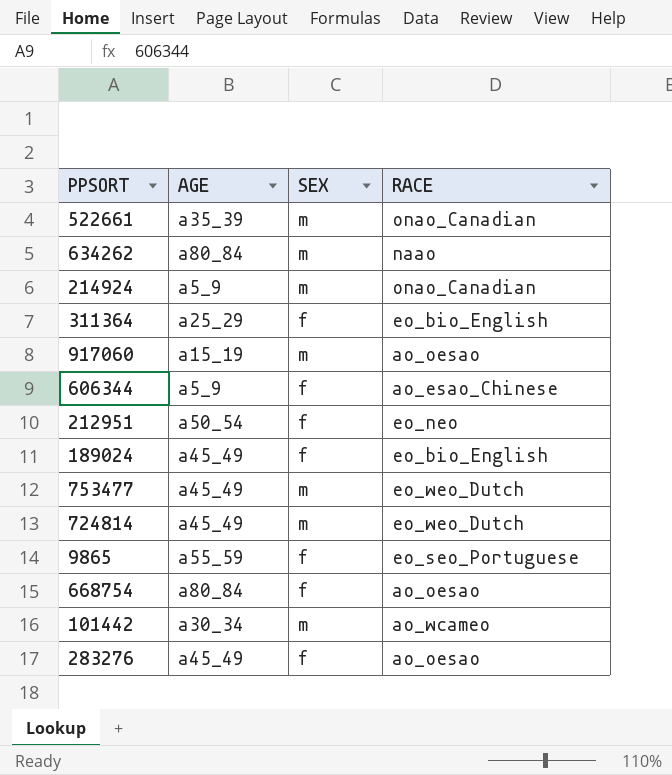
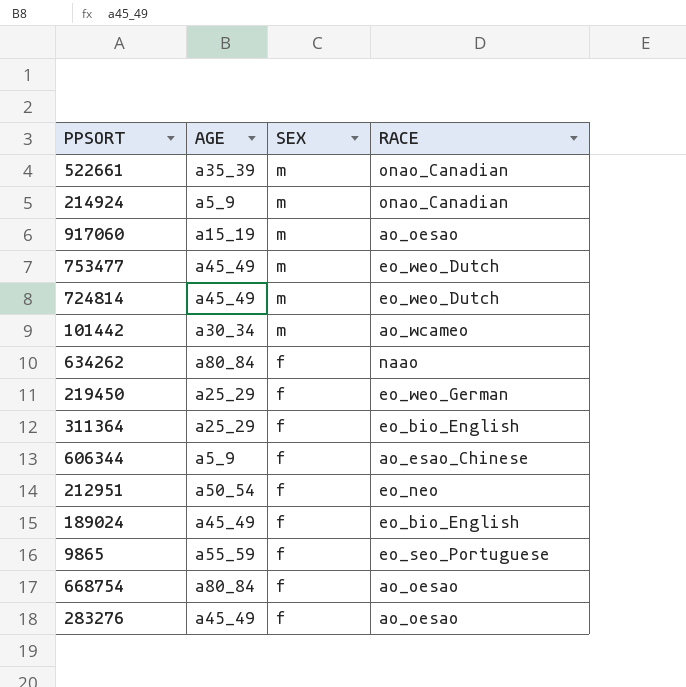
row order: none -> SEX descending
634262 | SEX: m -> f
row 219450: none -> a25_29 | f | eo_weo_German

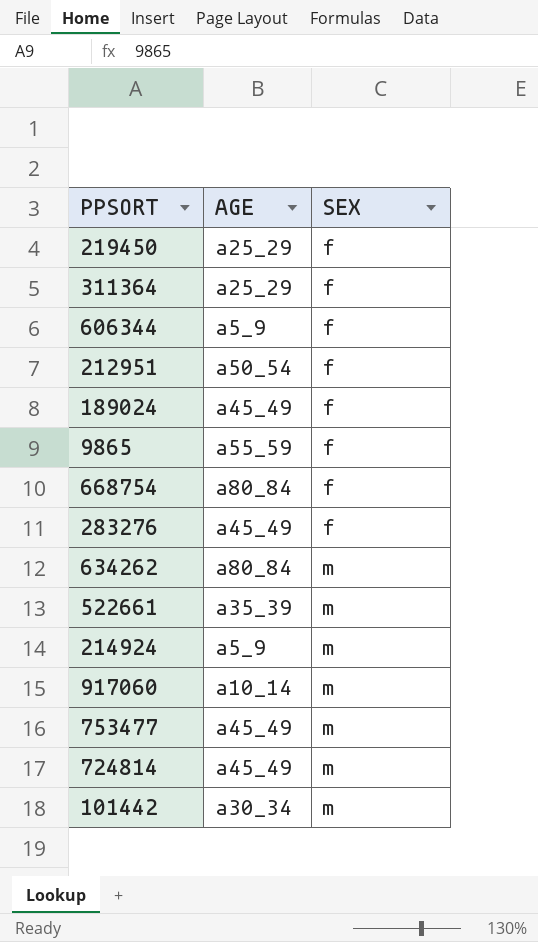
row order: SEX descending -> SEX ascending
column RACE | position: 4 -> none
634262 | SEX: f -> m
917060 | AGE: a15_19 -> a10_14

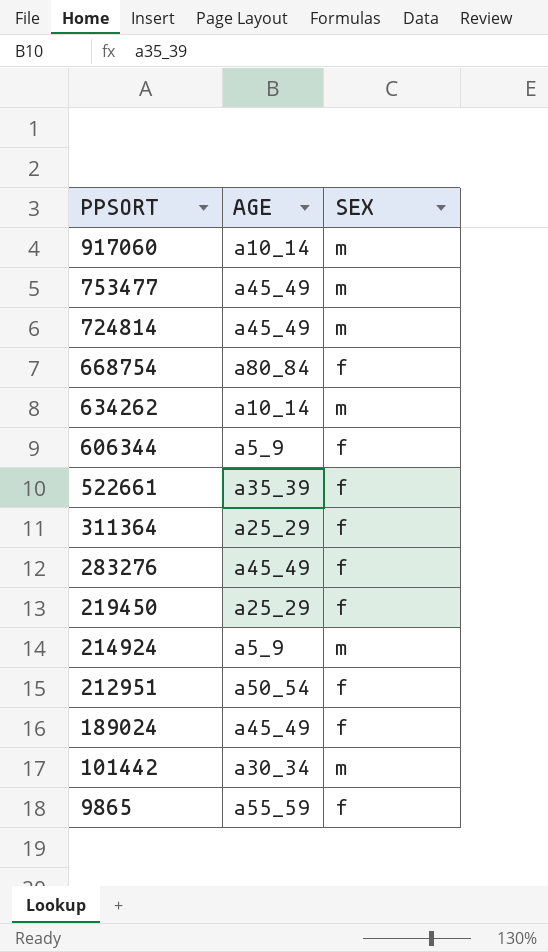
row order: SEX ascending -> PPSORT descending
634262 | AGE: a80_84 -> a10_14
522661 | SEX: m -> f

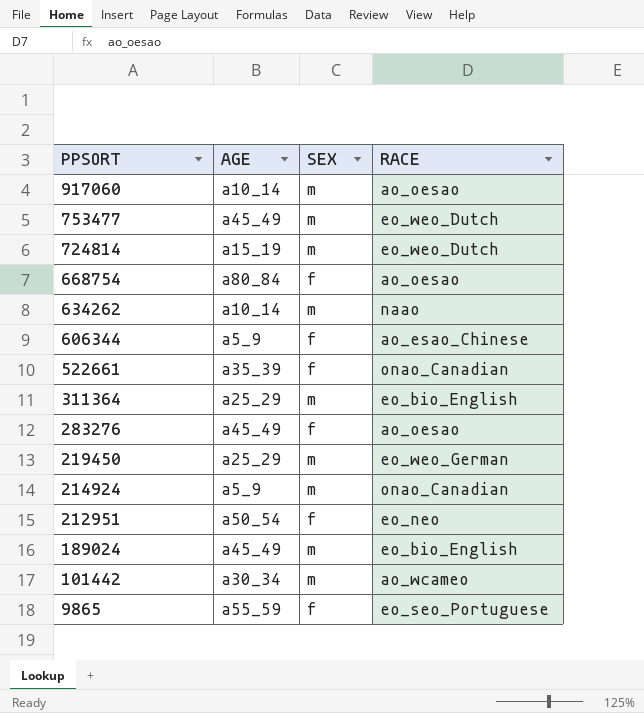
column RACE | position: none -> 4
724814 | AGE: a45_49 -> a15_19
311364 | SEX: f -> m
219450 | SEX: f -> m
189024 | SEX: f -> m

